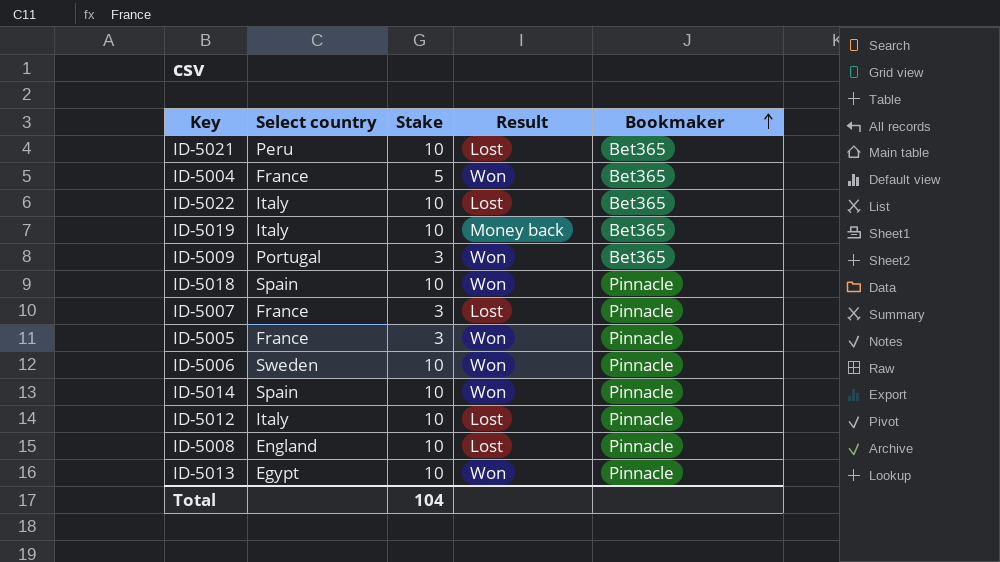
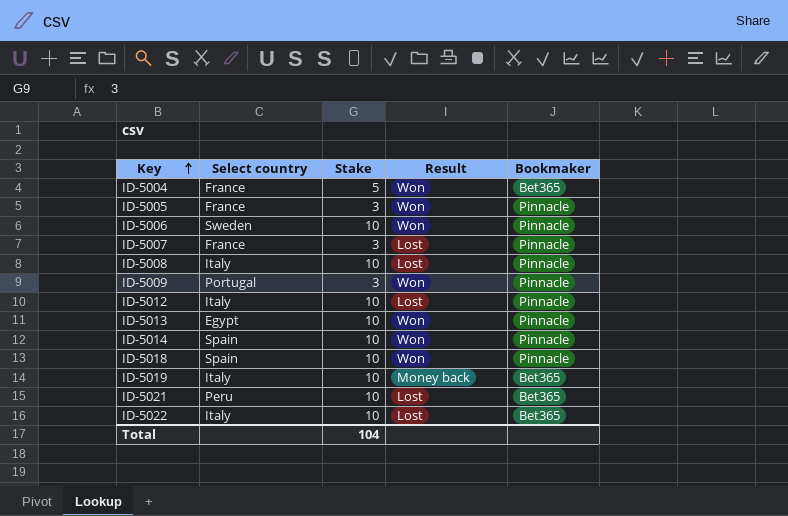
row order: Bookmaker ascending -> Key ascending
ID-5008 | Select country: England -> Italy
ID-5009 | Bookmaker: Bet365 -> Pinnacle

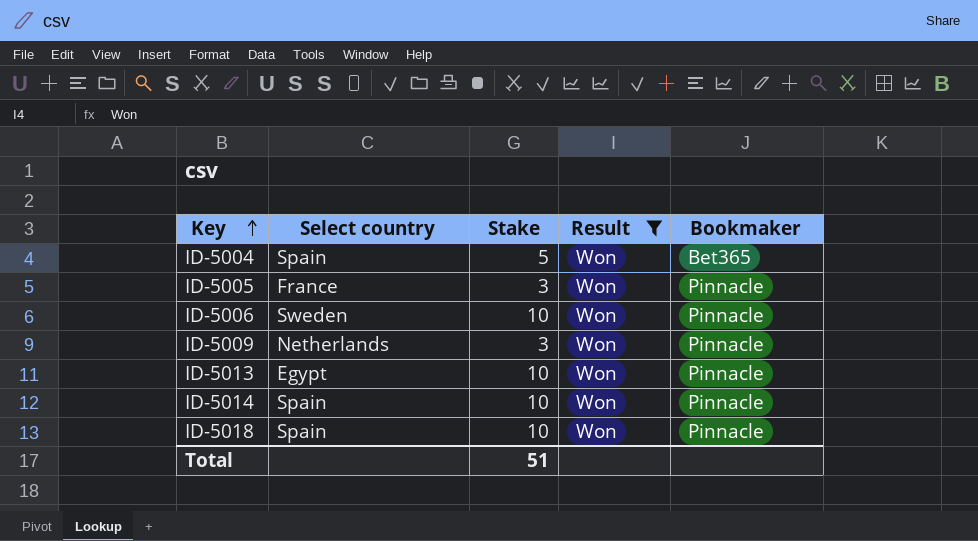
filter: none -> Result = Won
ID-5004 | Select country: France -> Spain
ID-5009 | Select country: Portugal -> Netherlands
Total | Stake: 104 -> 51

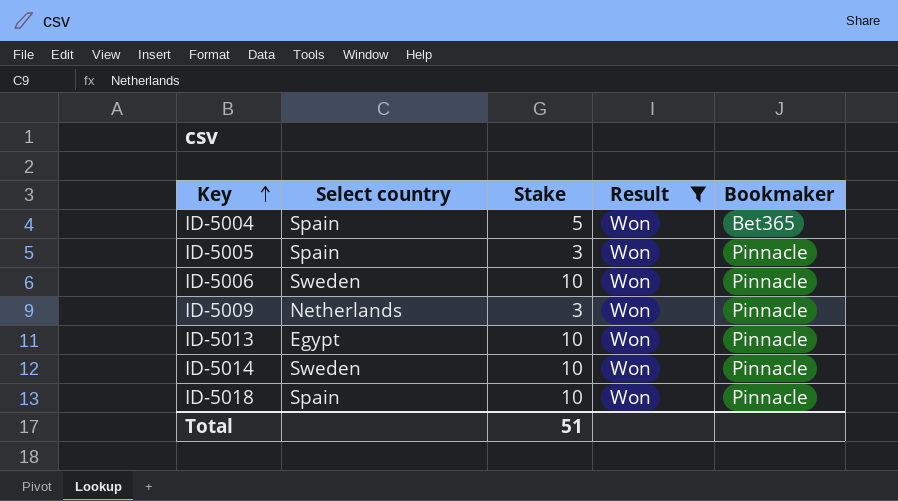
ID-5005 | Select country: France -> Spain
ID-5014 | Select country: Spain -> Sweden

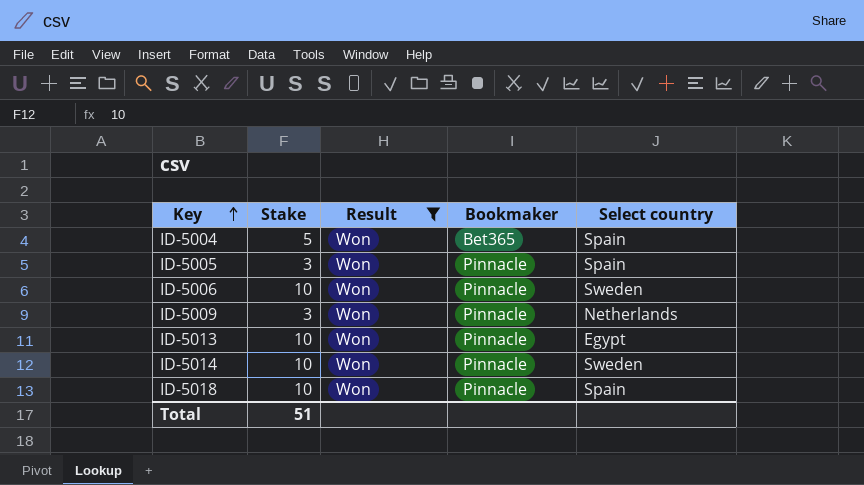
column Select country | position: 2 -> 5

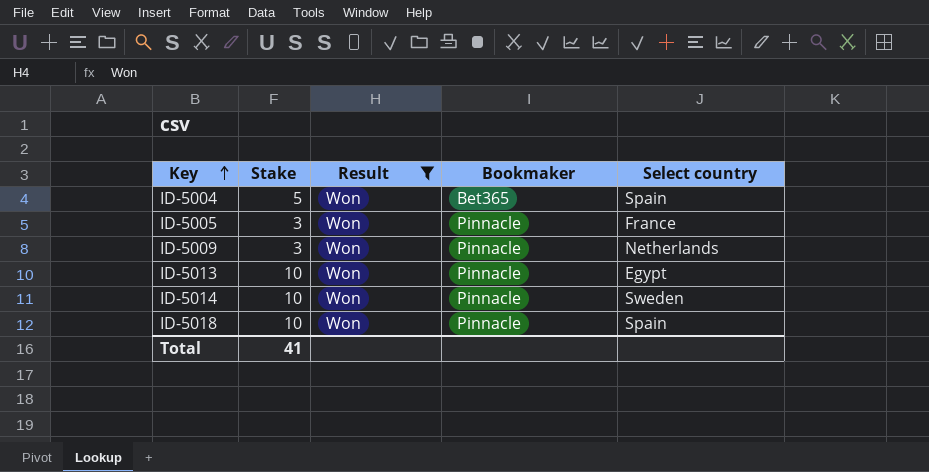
row ID-5006: 10 | Won | Pinnacle | Sweden -> none
ID-5005 | Select country: Spain -> France
Total | Stake: 51 -> 41

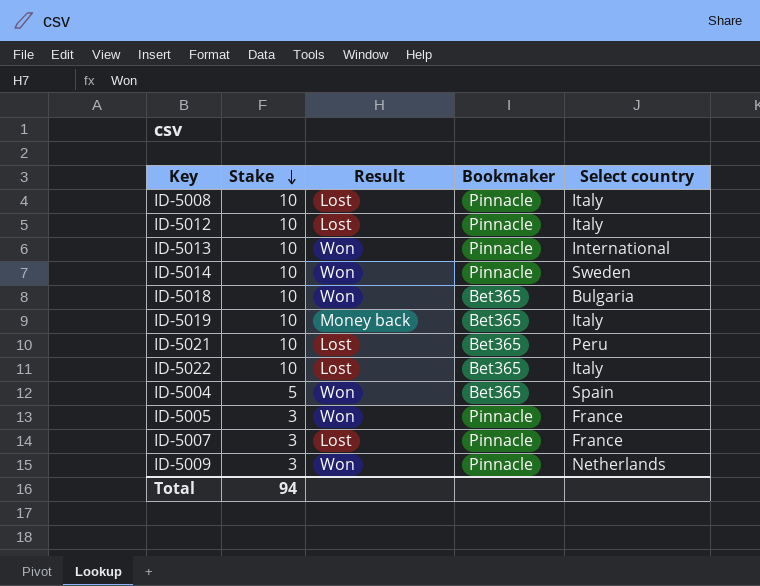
filter: Result = Won -> none
row order: Key ascending -> Stake descending
ID-5013 | Select country: Egypt -> International
ID-5018 | Bookmaker: Pinnacle -> Bet365
ID-5018 | Select country: Spain -> Bulgaria
Total | Stake: 41 -> 94

